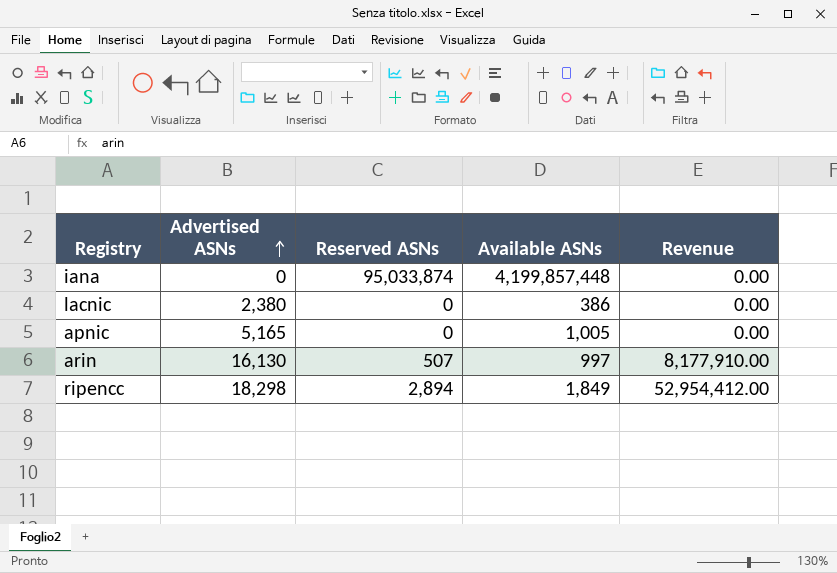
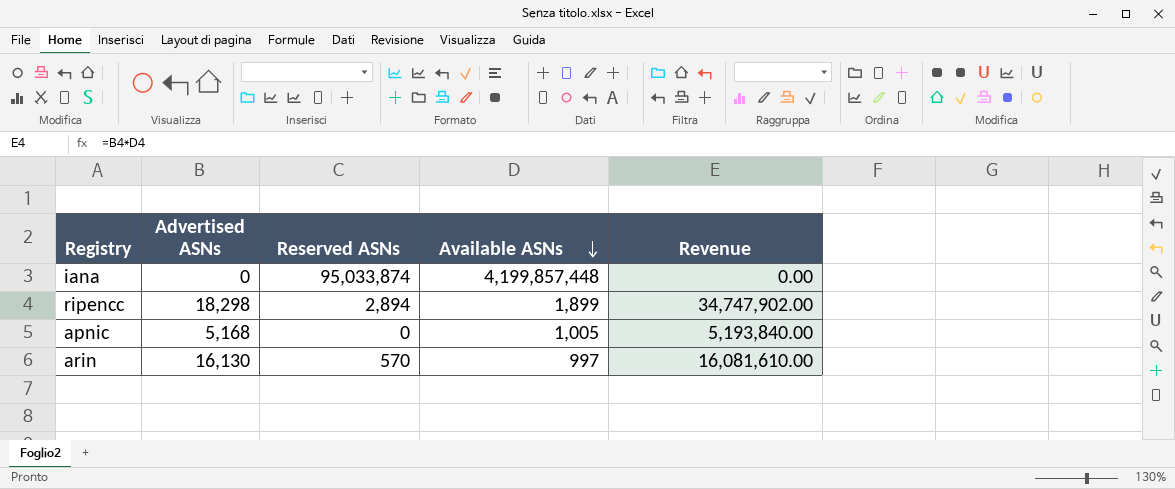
row order: Advertised ASNs ascending -> Available ASNs descending
column Revenue | formula: [Advertised ASNs] * [Reserved ASNs] -> [Advertised ASNs] * [Available ASNs]
row lacnic: 2,380 | 0 | 386 | 0.00 -> none
ripencc | Available ASNs: 1,849 -> 1,899
apnic | Advertised ASNs: 5,165 -> 5,168
arin | Reserved ASNs: 507 -> 570

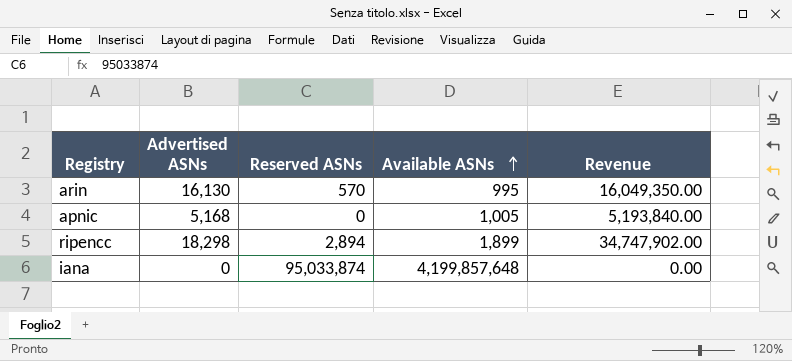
row order: Available ASNs descending -> Available ASNs ascending
arin | Available ASNs: 997 -> 995
arin | Revenue: 16,081,610.00 -> 16,049,350.00
iana | Available ASNs: 4,199,857,448 -> 4,199,857,648

